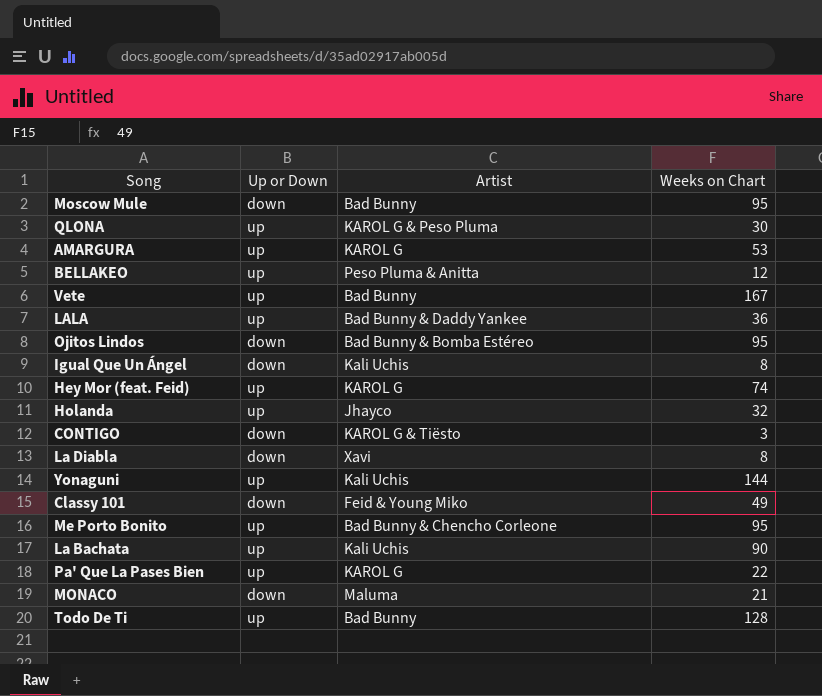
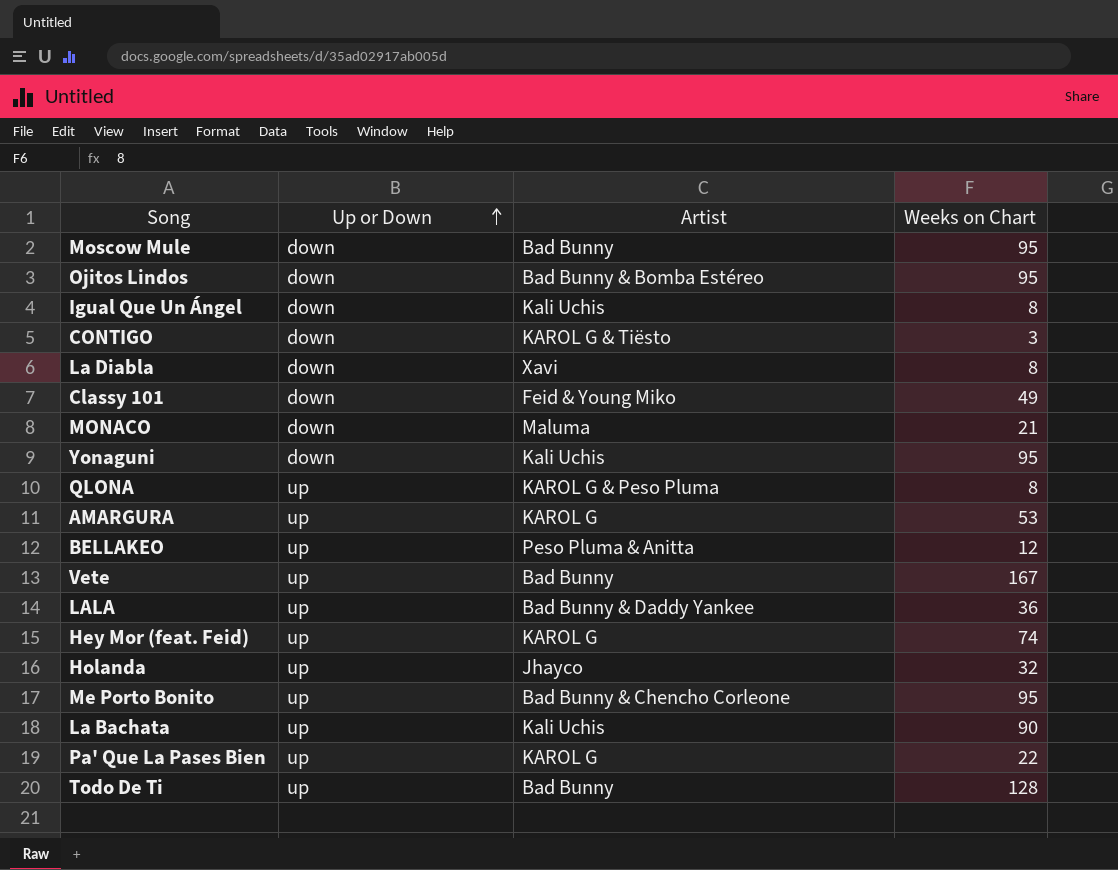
row order: none -> Up or Down ascending
Yonaguni | Up or Down: up -> down
Yonaguni | Weeks on Chart: 144 -> 95
QLONA | Weeks on Chart: 30 -> 8

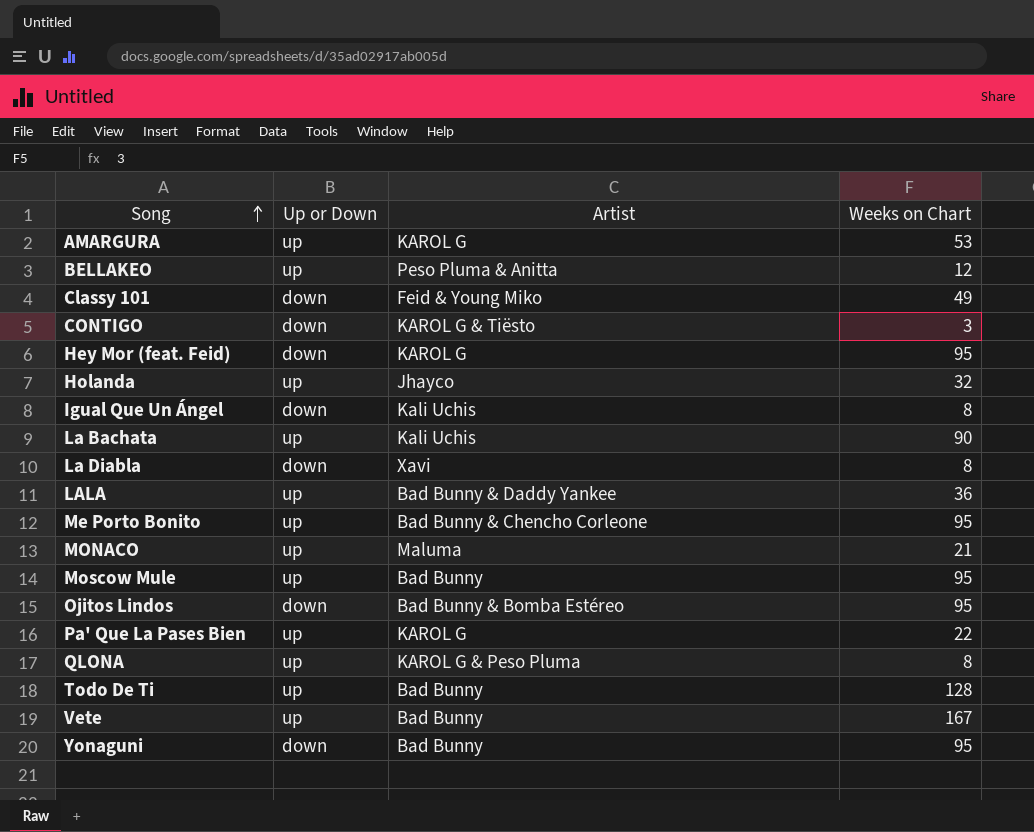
row order: Up or Down ascending -> Song ascending
Hey Mor (feat. Feid) | Up or Down: up -> down
Hey Mor (feat. Feid) | Weeks on Chart: 74 -> 95
MONACO | Up or Down: down -> up
Moscow Mule | Up or Down: down -> up
Yonaguni | Artist: Kali Uchis -> Bad Bunny

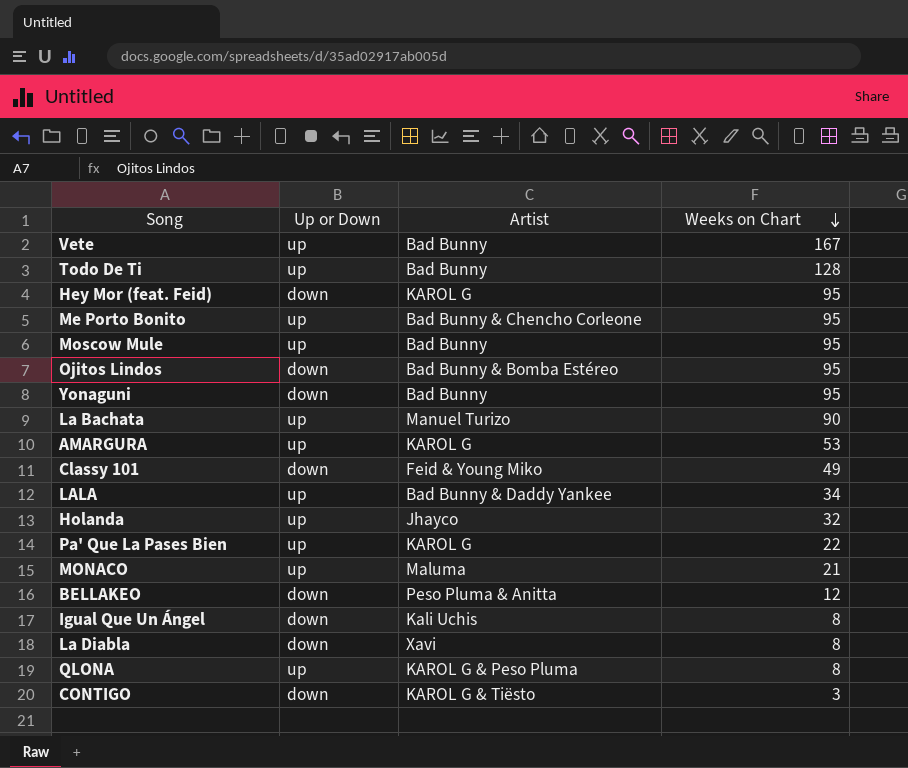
row order: Song ascending -> Weeks on Chart descending
La Bachata | Artist: Kali Uchis -> Manuel Turizo
LALA | Weeks on Chart: 36 -> 34
BELLAKEO | Up or Down: up -> down

